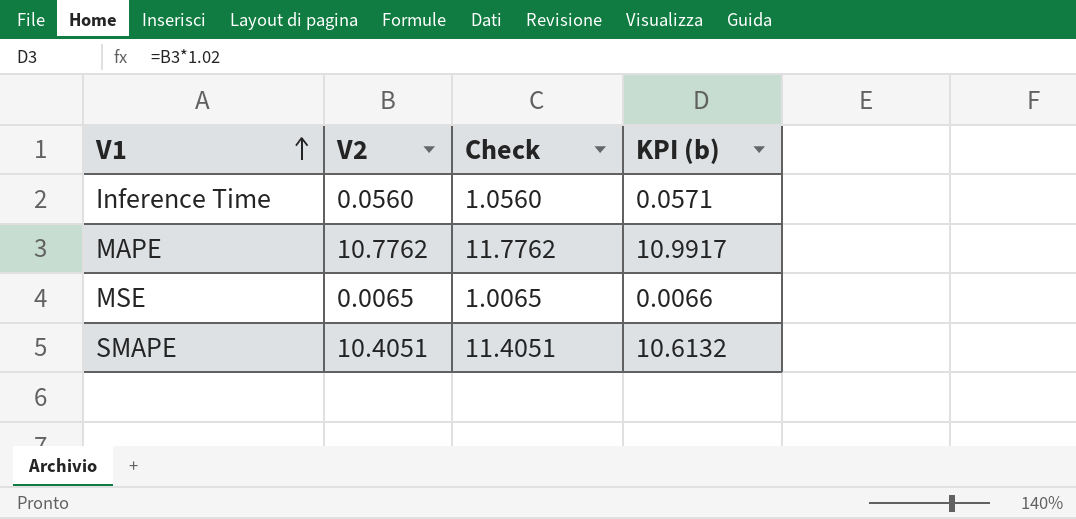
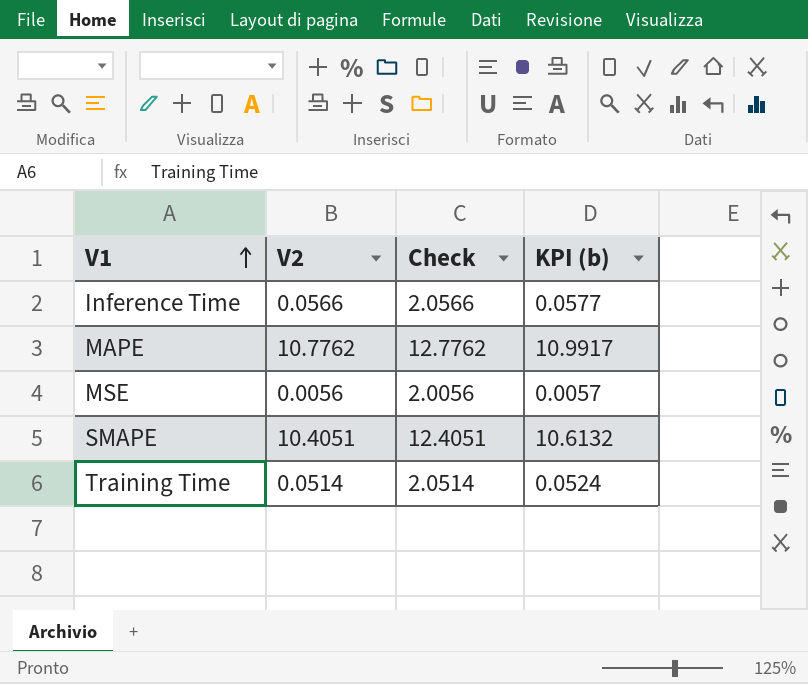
column Check | formula: [V2] + 1 -> [V2] + 2
Inference Time | V2: 0.0560 -> 0.0566
Inference Time | KPI (b): 0.0571 -> 0.0577
MSE | V2: 0.0065 -> 0.0056
MSE | KPI (b): 0.0066 -> 0.0057
row Training Time: none -> 0.0514 | 2.0514 | 0.0524

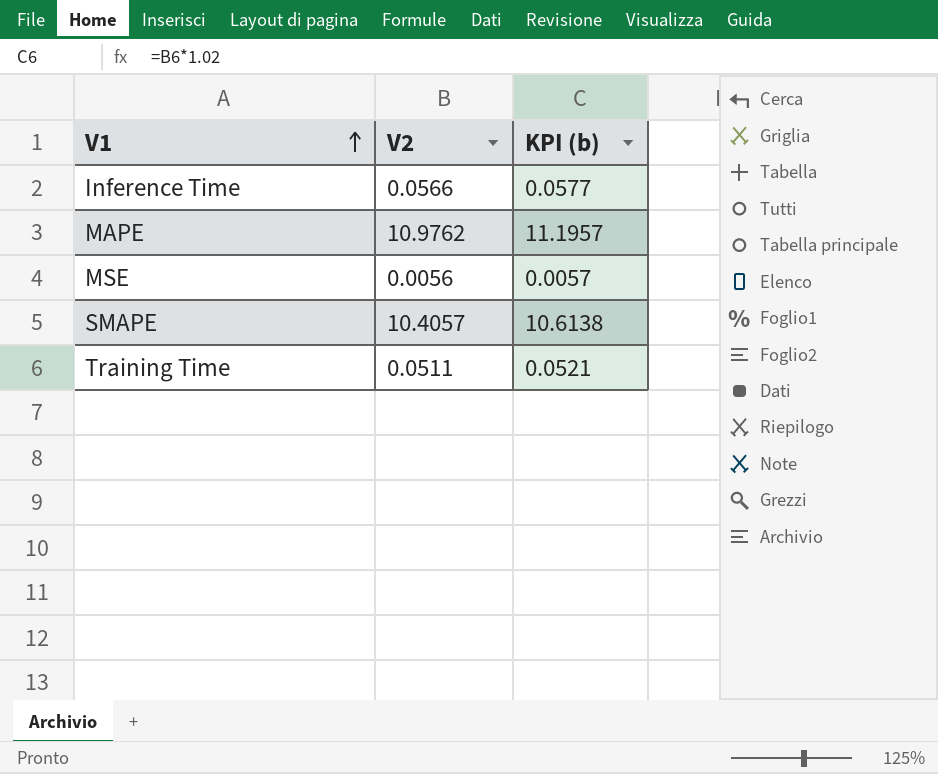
column Check | formula: [V2] + 2 -> none
MAPE | V2: 10.7762 -> 10.9762
MAPE | KPI (b): 10.9917 -> 11.1957
SMAPE | V2: 10.4051 -> 10.4057
SMAPE | KPI (b): 10.6132 -> 10.6138
Training Time | V2: 0.0514 -> 0.0511
Training Time | KPI (b): 0.0524 -> 0.0521

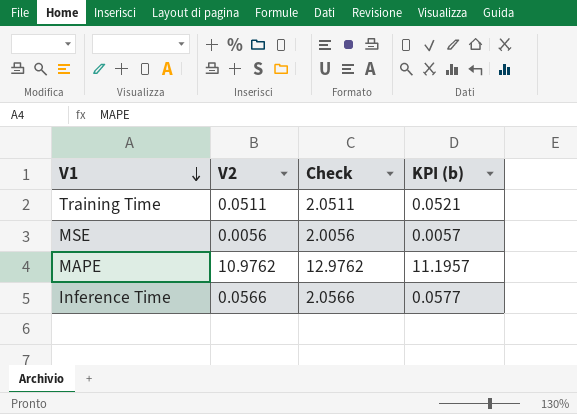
row order: V1 ascending -> V1 descending
column Check | formula: none -> [V2] + 2
row SMAPE: 10.4057 | 10.6138 -> none

